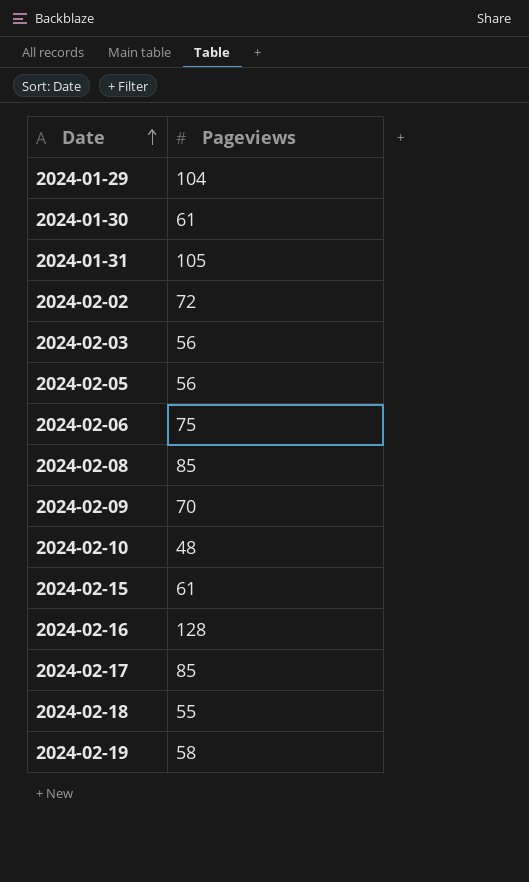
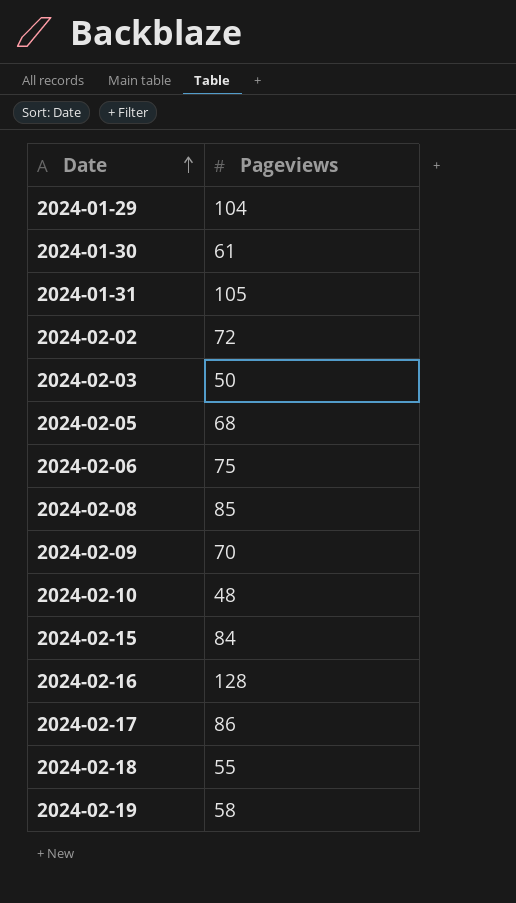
2024-02-03 | Pageviews: 56 -> 50
2024-02-05 | Pageviews: 56 -> 68
2024-02-15 | Pageviews: 61 -> 84
2024-02-17 | Pageviews: 85 -> 86

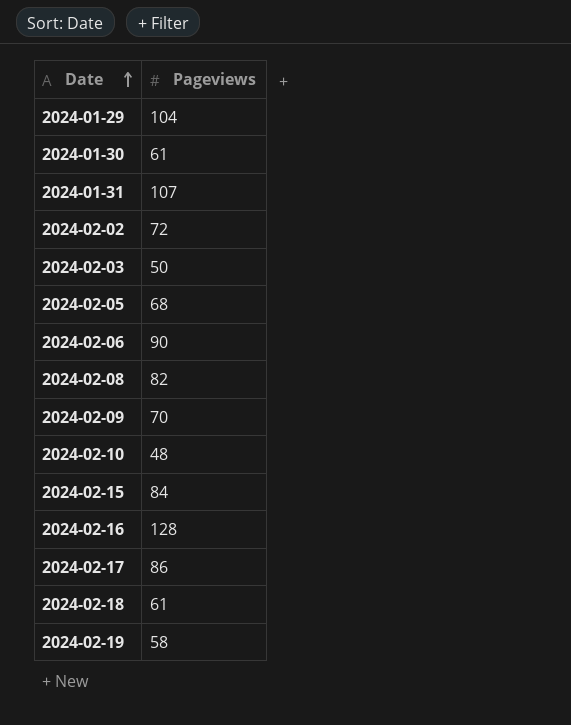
2024-01-31 | Pageviews: 105 -> 107
2024-02-06 | Pageviews: 75 -> 90
2024-02-08 | Pageviews: 85 -> 82
2024-02-18 | Pageviews: 55 -> 61

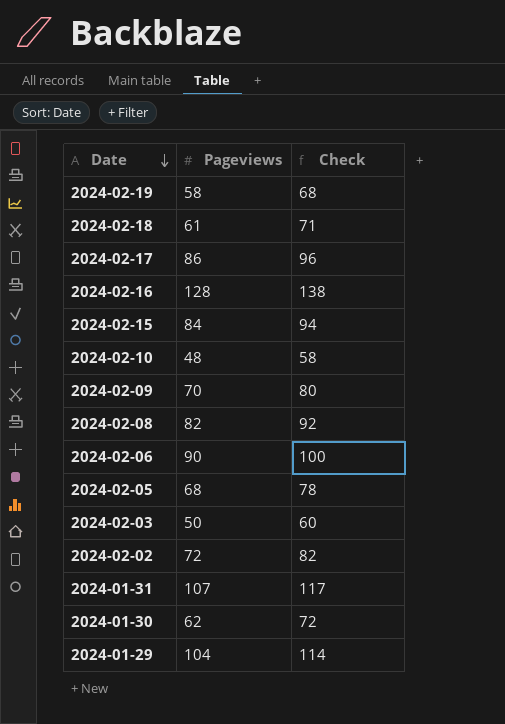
row order: Date ascending -> Date descending
column Check | formula: none -> [Pageviews] + 10
2024-01-30 | Pageviews: 61 -> 62

